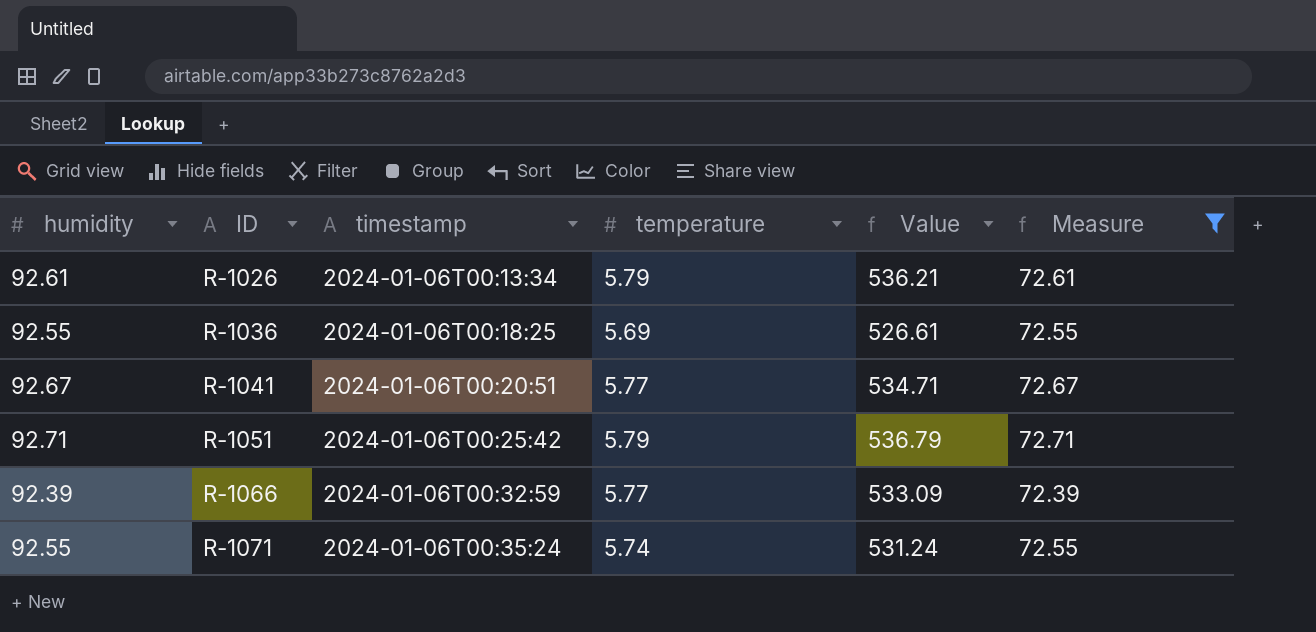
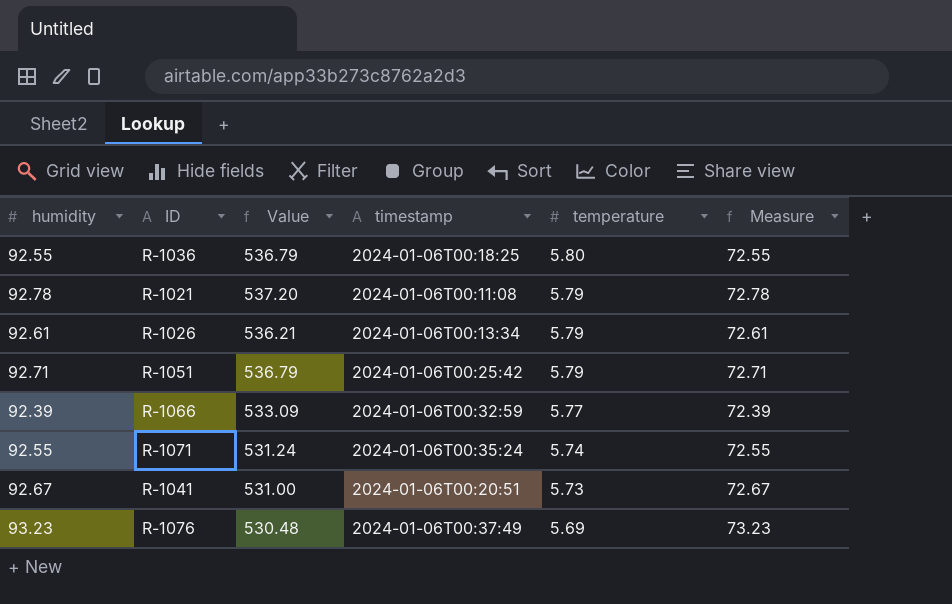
filter: Measure <= 72.71 -> none
row order: ID ascending -> temperature descending
column Value | position: 5 -> 3
R-1036 | Value: 526.61 -> 536.79
R-1036 | temperature: 5.69 -> 5.80
R-1041 | Value: 534.71 -> 531.00
R-1041 | temperature: 5.77 -> 5.73

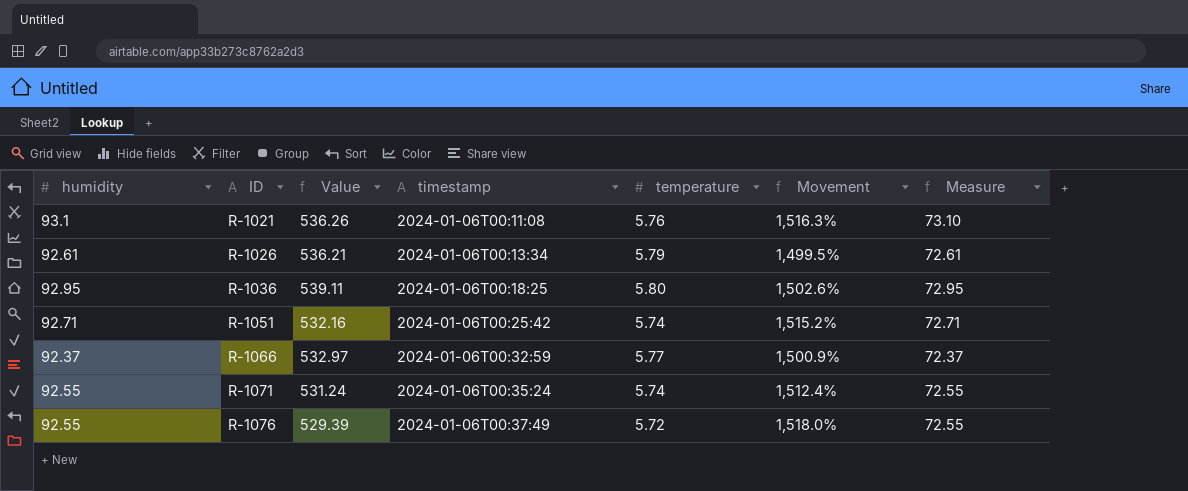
row order: temperature descending -> ID ascending
column Movement | formula: none -> ([humidity] - [temperature]) / [temperature]
row R-1041: 92.67 | 531.00 | 2024-01-06T00:20:51 | 5.73 | 72.67 -> none
R-1021 | humidity: 92.78 -> 93.1
R-1021 | Value: 537.20 -> 536.26
R-1021 | temperature: 5.79 -> 5.76
R-1021 | Measure: 72.78 -> 73.10
R-1036 | humidity: 92.55 -> 92.95
R-1036 | Value: 536.79 -> 539.11
R-1036 | Measure: 72.55 -> 72.95
R-1051 | Value: 536.79 -> 532.16
R-1051 | temperature: 5.79 -> 5.74
R-1066 | humidity: 92.39 -> 92.37
R-1066 | Value: 533.09 -> 532.97
R-1066 | Measure: 72.39 -> 72.37
R-1076 | humidity: 93.23 -> 92.55
R-1076 | Value: 530.48 -> 529.39
R-1076 | temperature: 5.69 -> 5.72
R-1076 | Measure: 73.23 -> 72.55

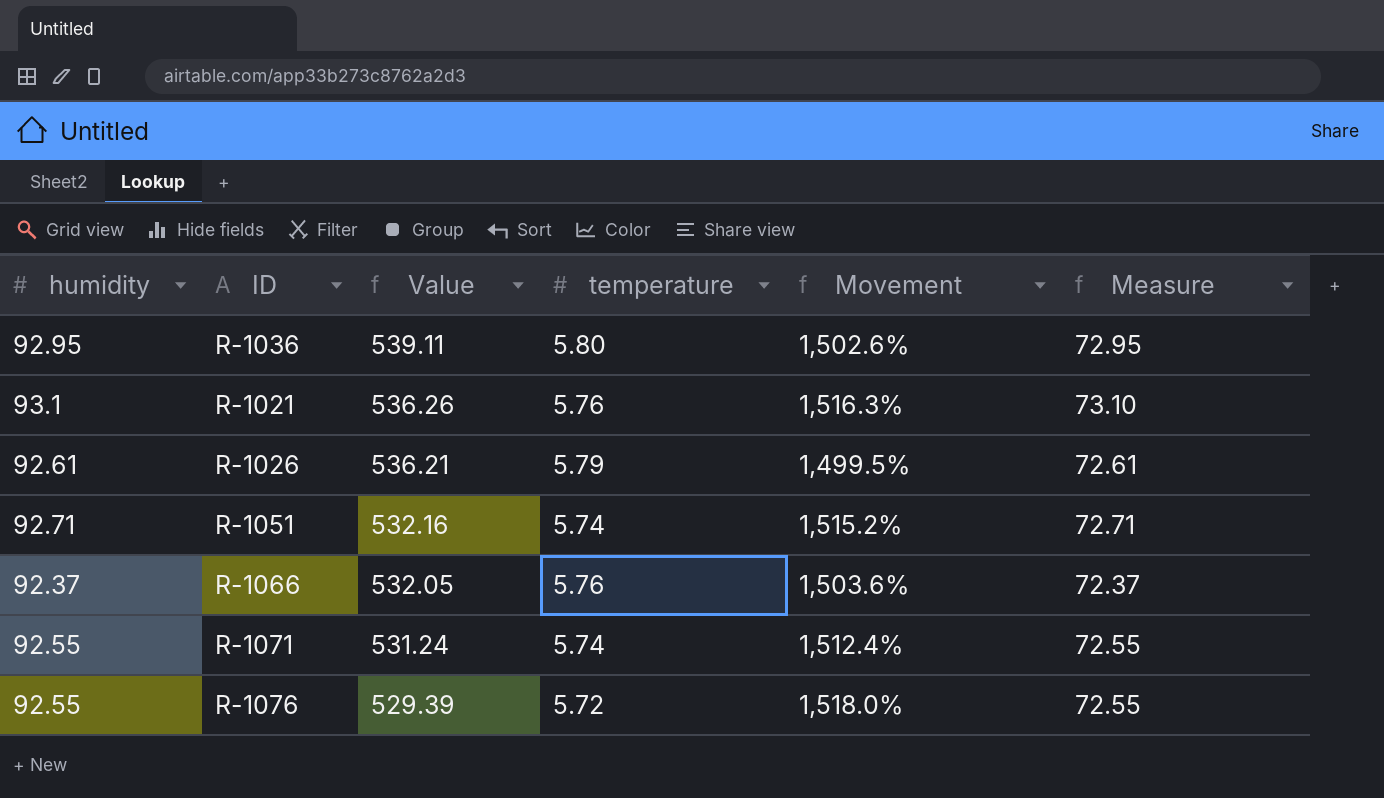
row order: ID ascending -> Value descending
column timestamp | position: 4 -> none
R-1066 | Value: 532.97 -> 532.05
R-1066 | temperature: 5.77 -> 5.76
R-1066 | Movement: 1,500.9% -> 1,503.6%

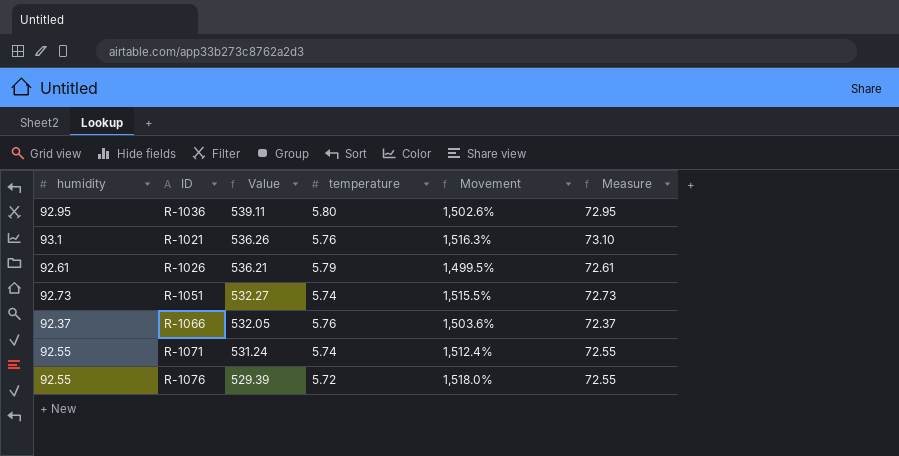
R-1051 | humidity: 92.71 -> 92.73
R-1051 | Value: 532.16 -> 532.27
R-1051 | Movement: 1,515.2% -> 1,515.5%
R-1051 | Measure: 72.71 -> 72.73

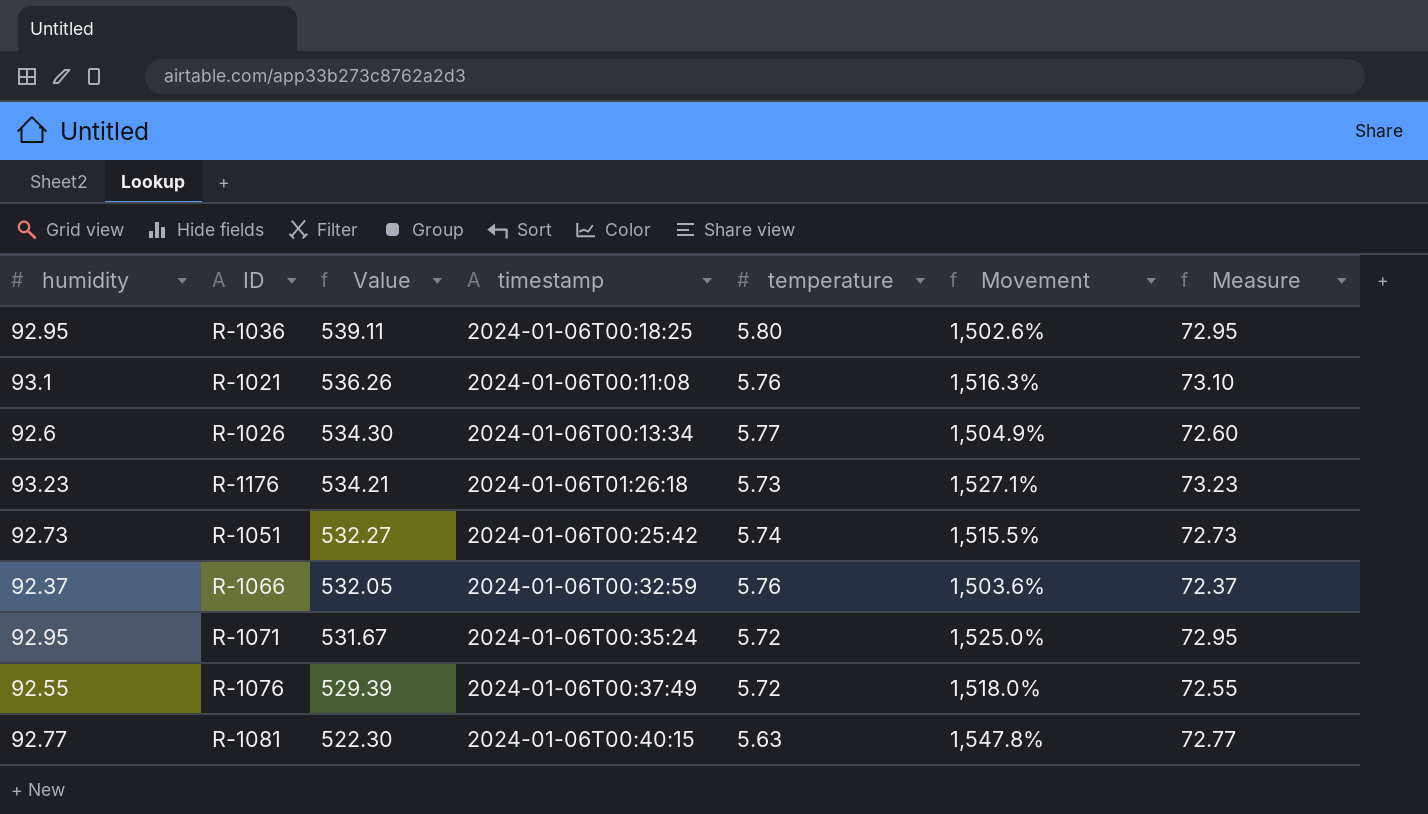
column timestamp | position: none -> 4
R-1026 | humidity: 92.61 -> 92.6
R-1026 | Value: 536.21 -> 534.30
R-1026 | temperature: 5.79 -> 5.77
R-1026 | Movement: 1,499.5% -> 1,504.9%
R-1026 | Measure: 72.61 -> 72.60
row R-1176: none -> 93.23 | 534.21 | 2024-01-06T01:26:18 | 5.73 | 1,527.1% | 73.23
R-1071 | humidity: 92.55 -> 92.95
R-1071 | Value: 531.24 -> 531.67
R-1071 | temperature: 5.74 -> 5.72
R-1071 | Movement: 1,512.4% -> 1,525.0%
R-1071 | Measure: 72.55 -> 72.95
row R-1081: none -> 92.77 | 522.30 | 2024-01-06T00:40:15 | 5.63 | 1,547.8% | 72.77

